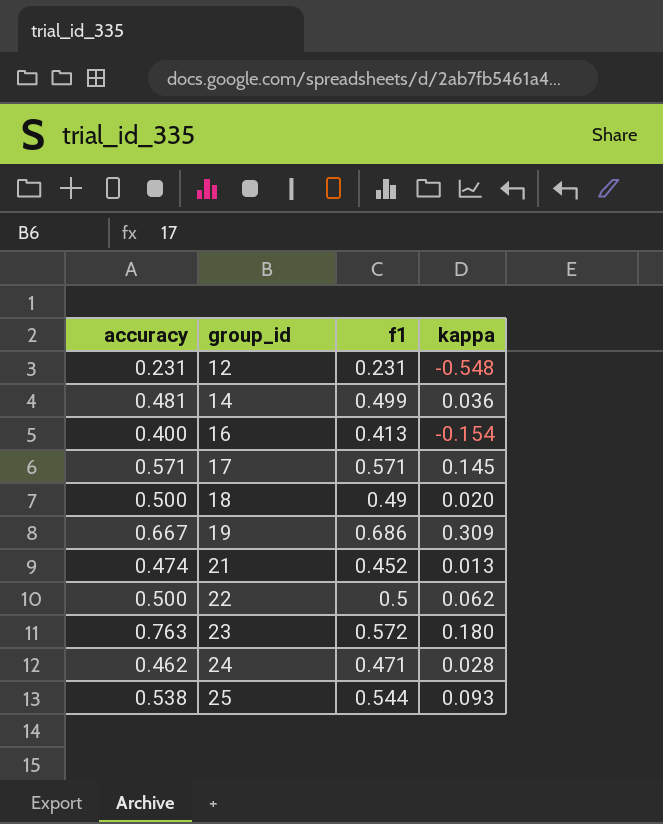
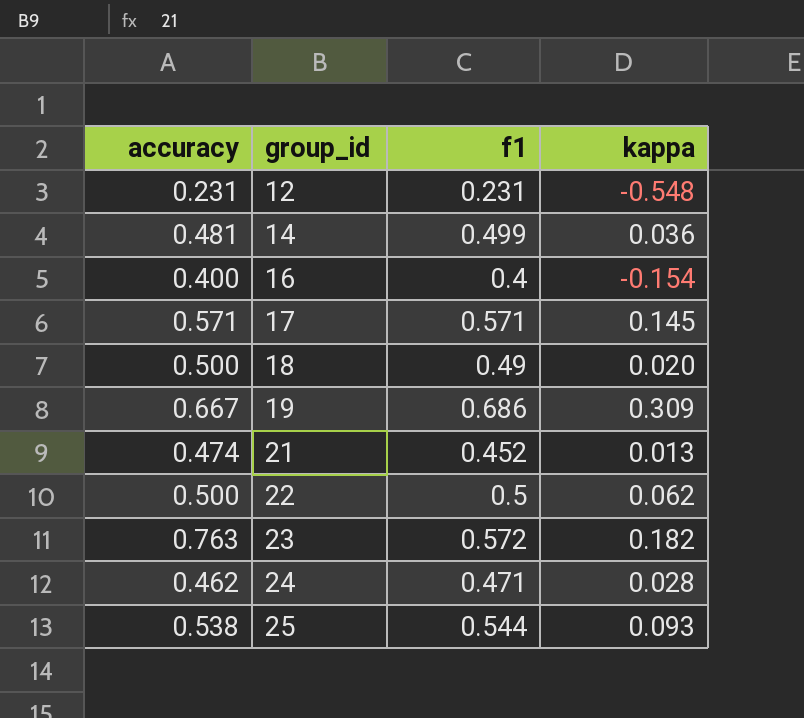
16 | f1: 0.413 -> 0.4
23 | kappa: 0.180 -> 0.182

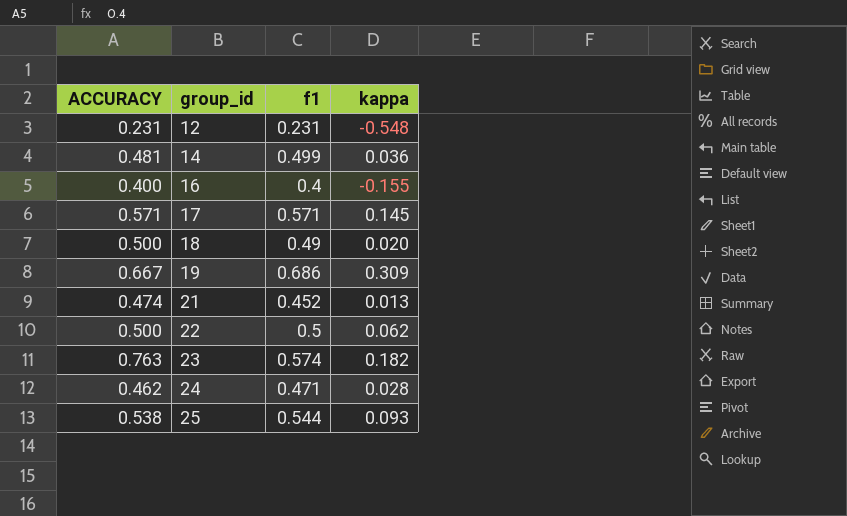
column name: accuracy -> ACCURACY
16 | kappa: -0.154 -> -0.155
23 | f1: 0.572 -> 0.574

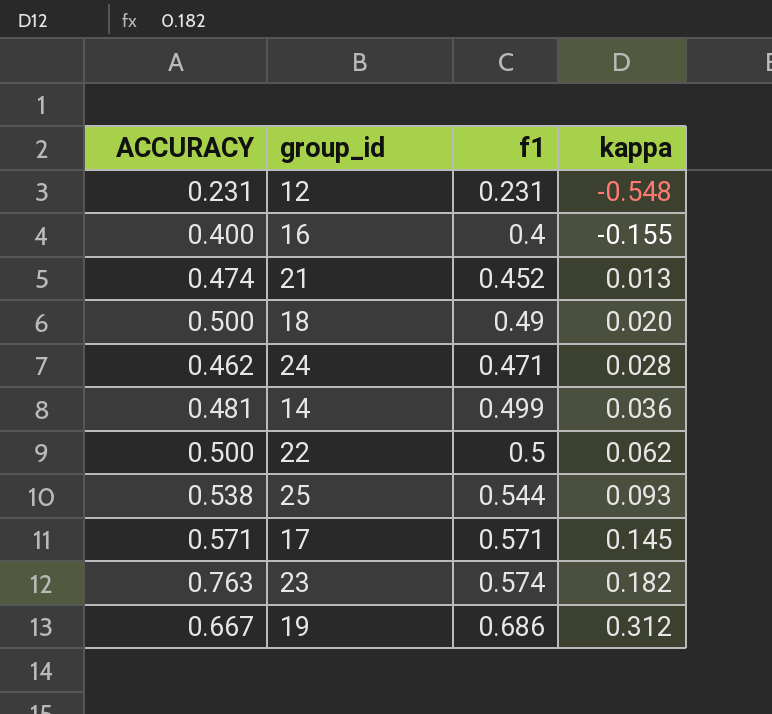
row order: group_id ascending -> kappa ascending
19 | kappa: 0.309 -> 0.312

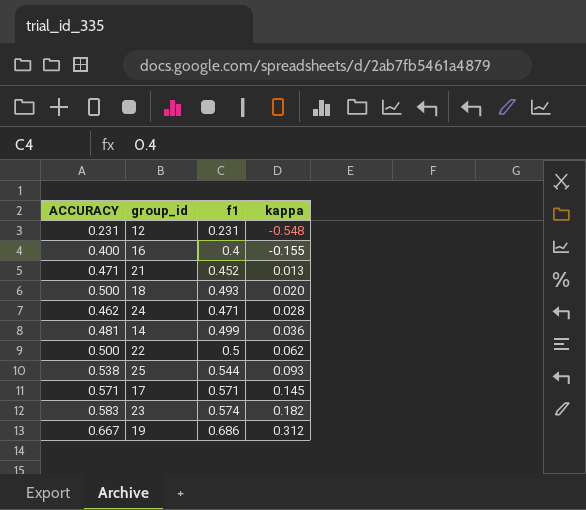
21 | ACCURACY: 0.474 -> 0.471
18 | f1: 0.49 -> 0.493
23 | ACCURACY: 0.763 -> 0.583

